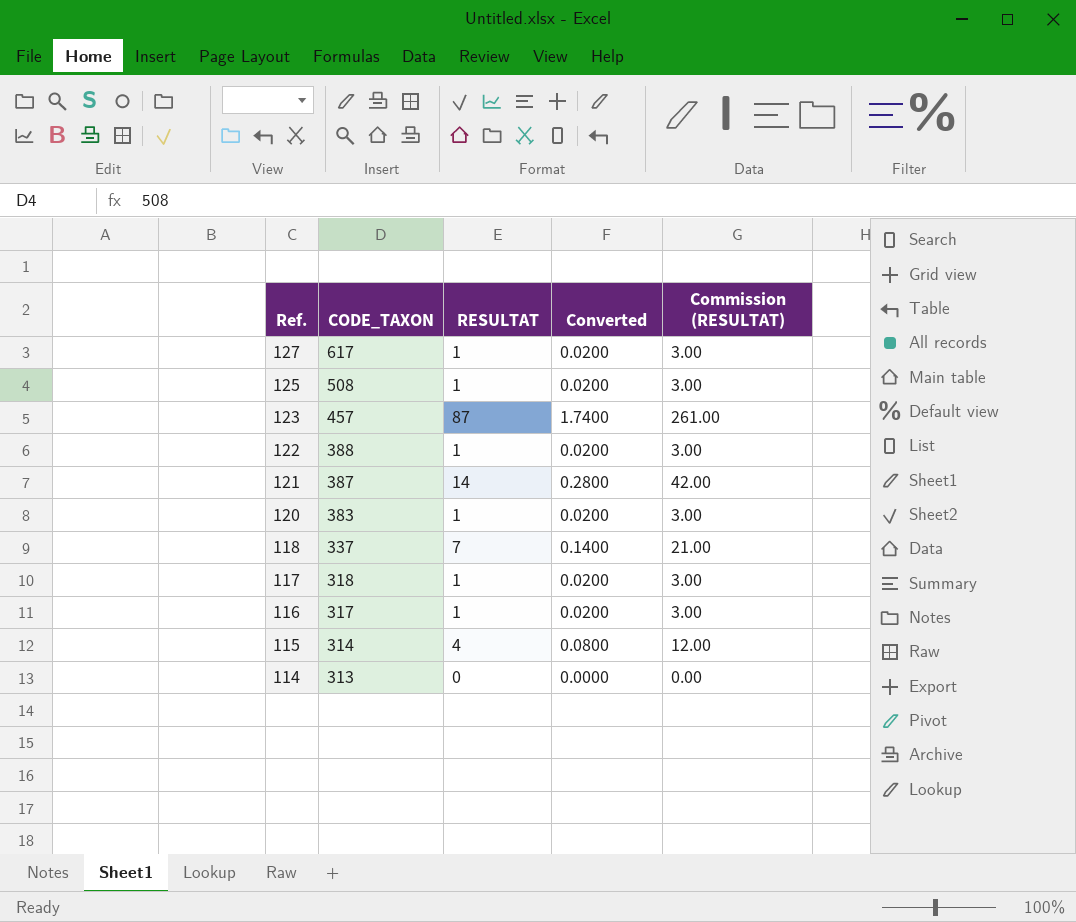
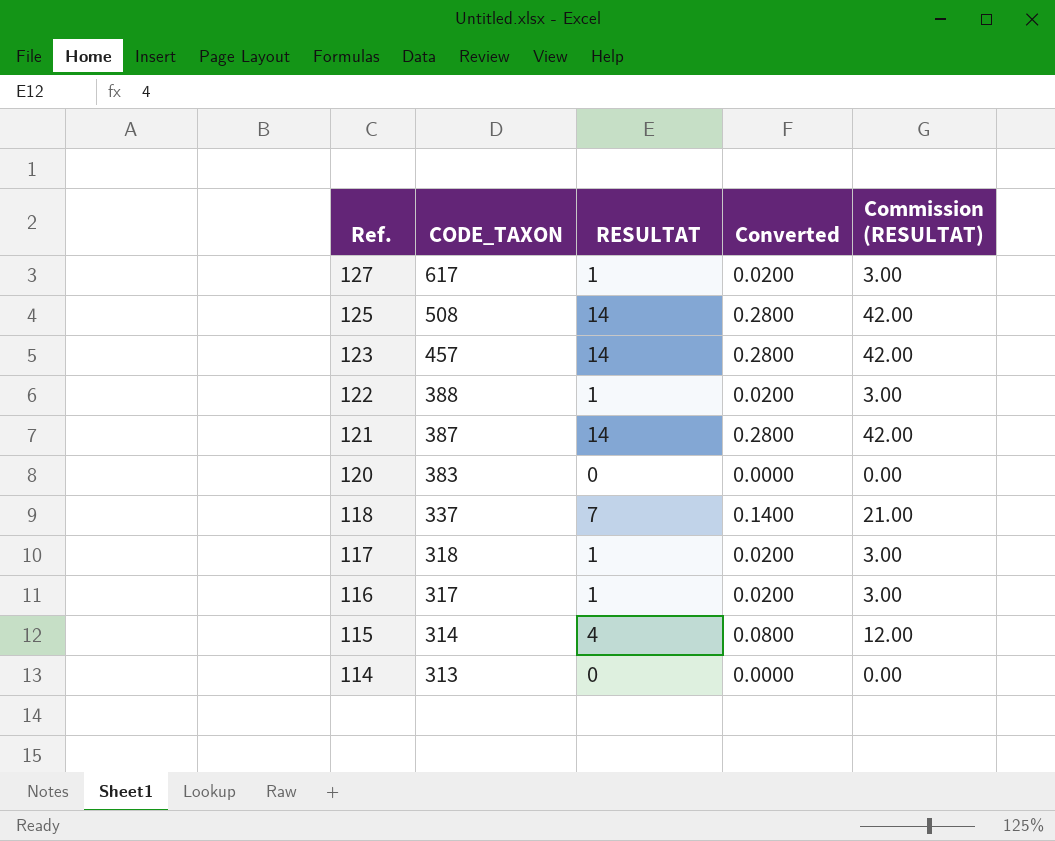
125 | RESULTAT: 1 -> 14
125 | Converted: 0.0200 -> 0.2800
125 | Commission (RESULTAT): 3.00 -> 42.00
123 | RESULTAT: 87 -> 14
123 | Converted: 1.7400 -> 0.2800
123 | Commission (RESULTAT): 261.00 -> 42.00
120 | RESULTAT: 1 -> 0
120 | Converted: 0.0200 -> 0.0000
120 | Commission (RESULTAT): 3.00 -> 0.00

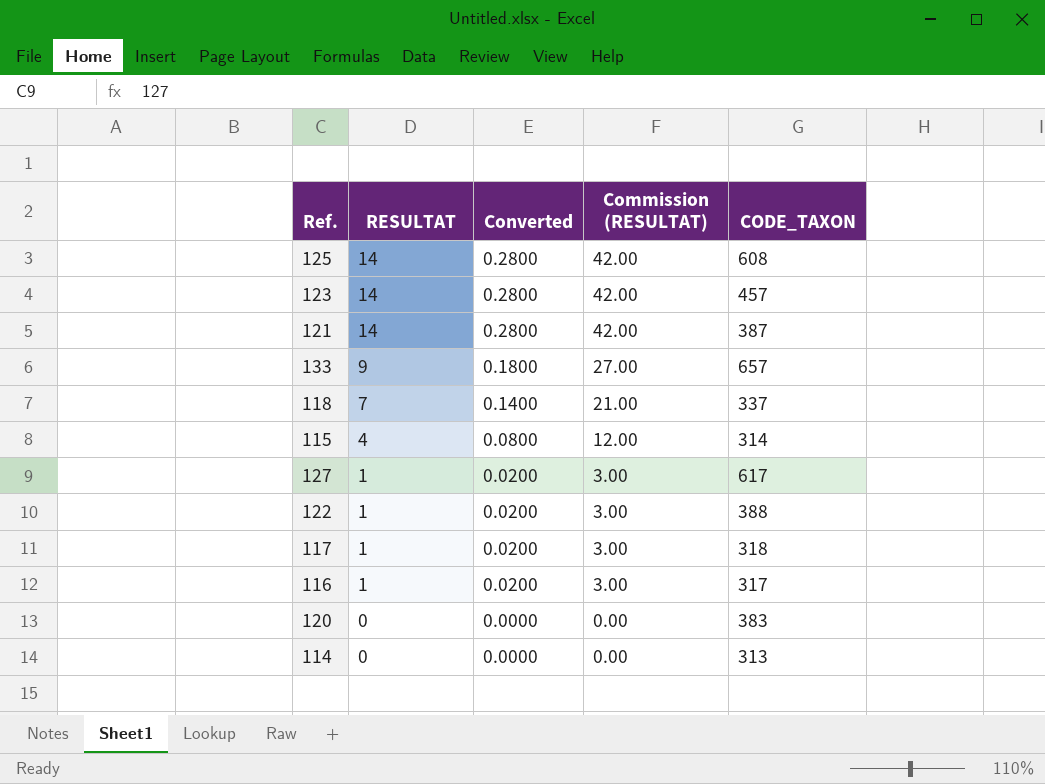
row order: Ref. descending -> RESULTAT descending
column CODE_TAXON | position: 2 -> 5
125 | CODE_TAXON: 508 -> 608
row 133: none -> 9 | 0.1800 | 27.00 | 657

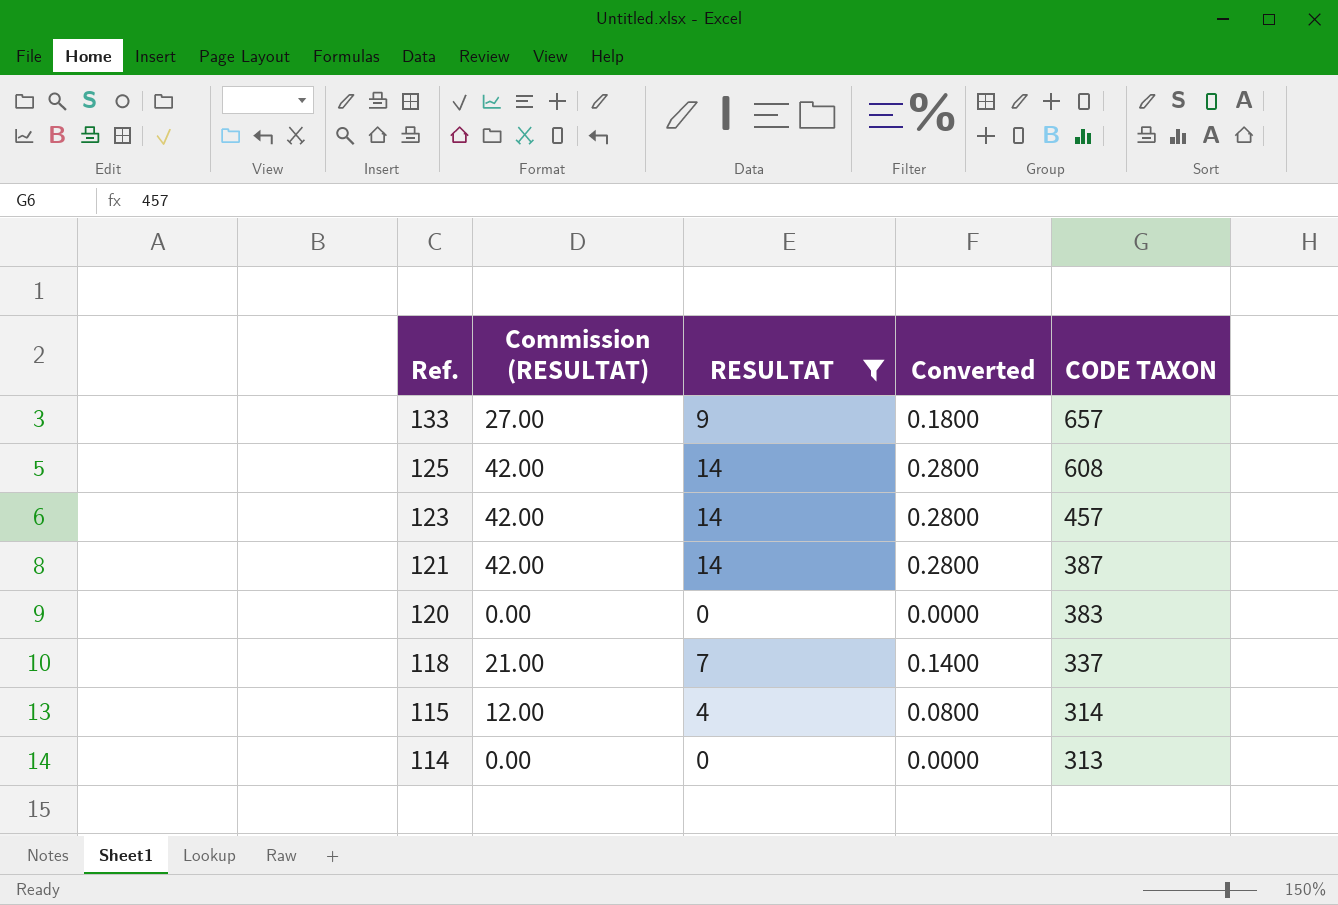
filter: none -> RESULTAT != 1
row order: RESULTAT descending -> Ref. descending
column Commission (RESULTAT) | position: 4 -> 2
column name: CODE_TAXON -> CODE TAXON

